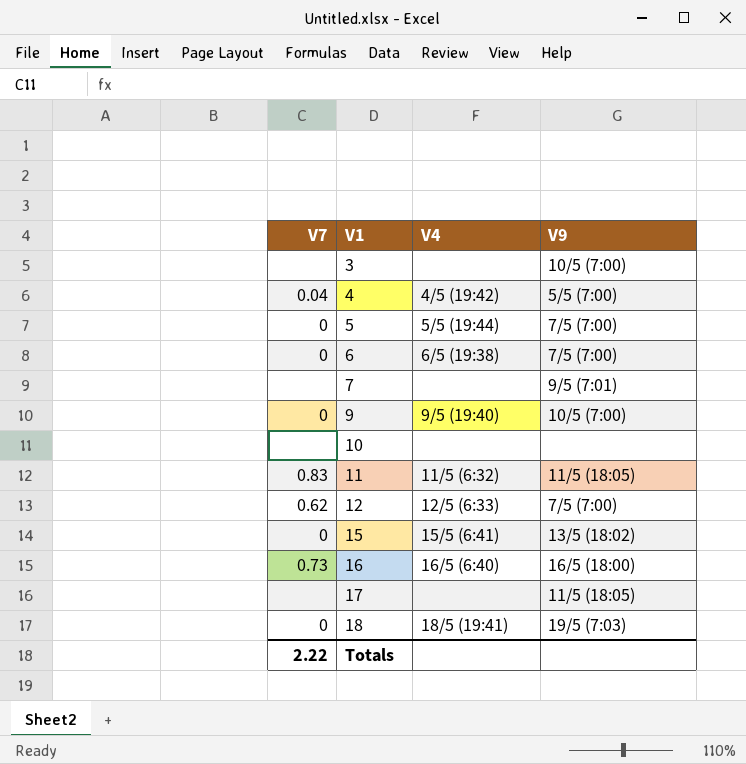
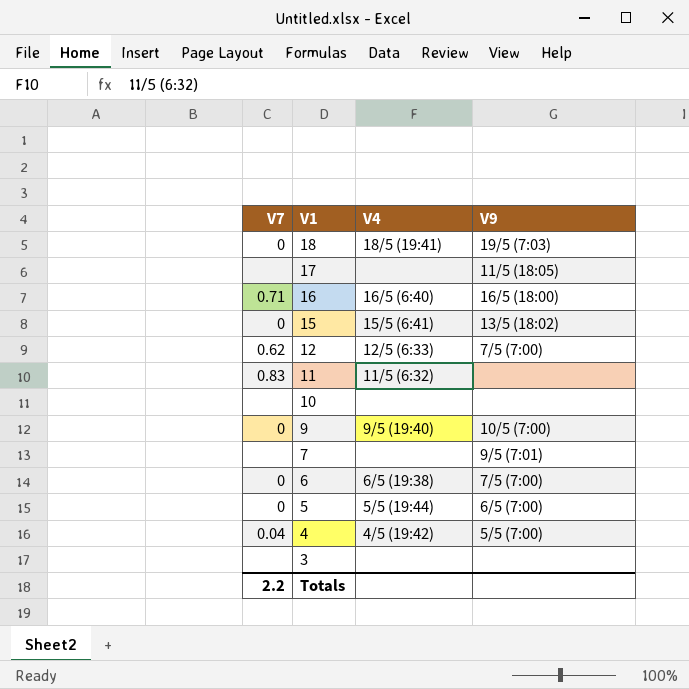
row order: V1 ascending -> V1 descending
16 | V7: 0.73 -> 0.71
11 | V9: 11/5 (18:05) -> none
5 | V9: 7/5 (7:00) -> 6/5 (7:00)
3 | V9: 10/5 (7:00) -> none
Totals | V7: 2.22 -> 2.2

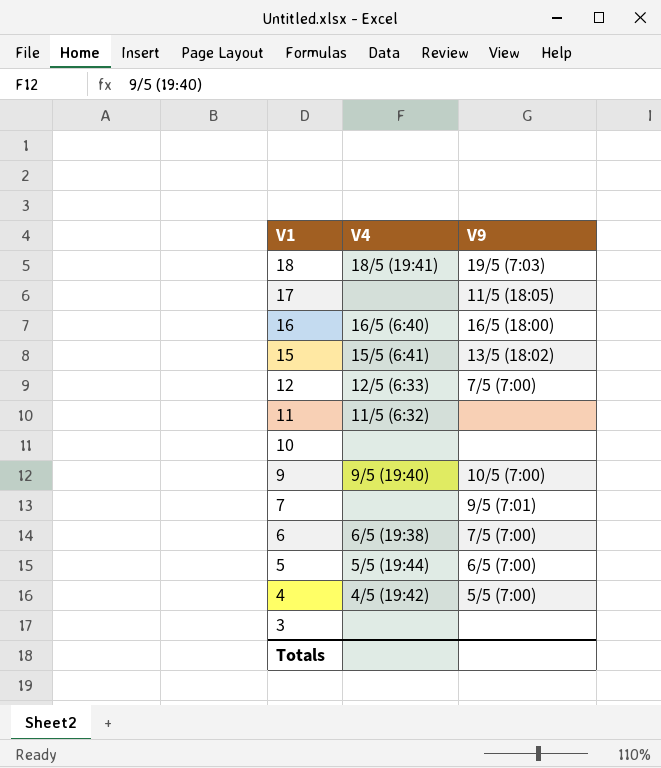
column V7 | position: 1 -> none

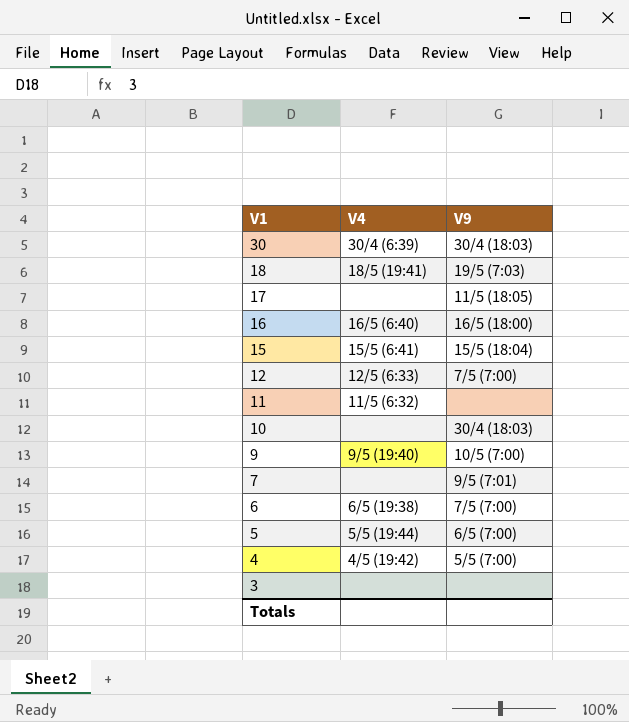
row 30: none -> 30/4 (6:39) | 30/4 (18:03)
15 | V9: 13/5 (18:02) -> 15/5 (18:04)
10 | V9: none -> 30/4 (18:03)

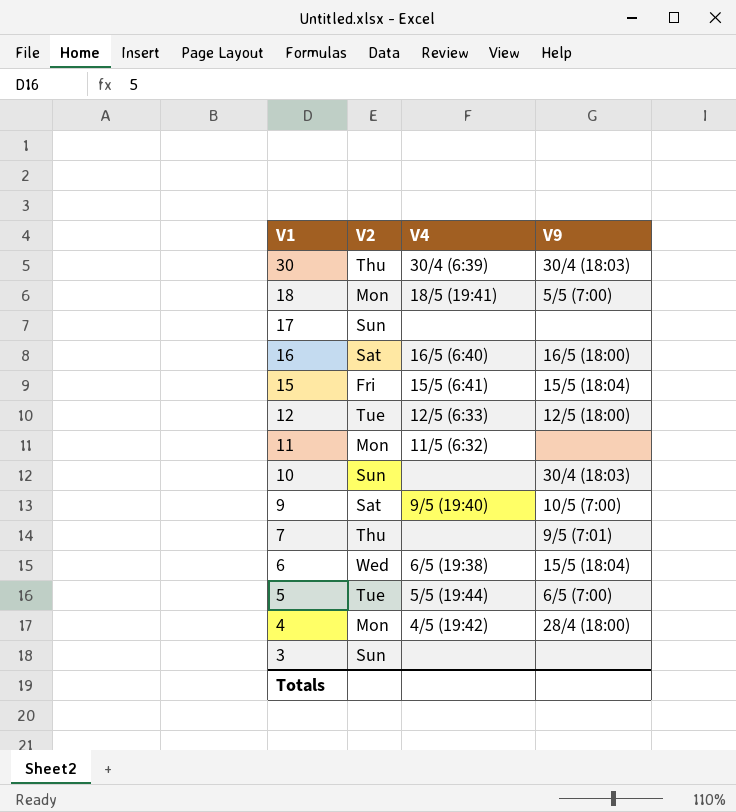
column V2 | position: none -> 2
18 | V9: 19/5 (7:03) -> 5/5 (7:00)
17 | V9: 11/5 (18:05) -> none
12 | V9: 7/5 (7:00) -> 12/5 (18:00)
6 | V9: 7/5 (7:00) -> 15/5 (18:04)
4 | V9: 5/5 (7:00) -> 28/4 (18:00)

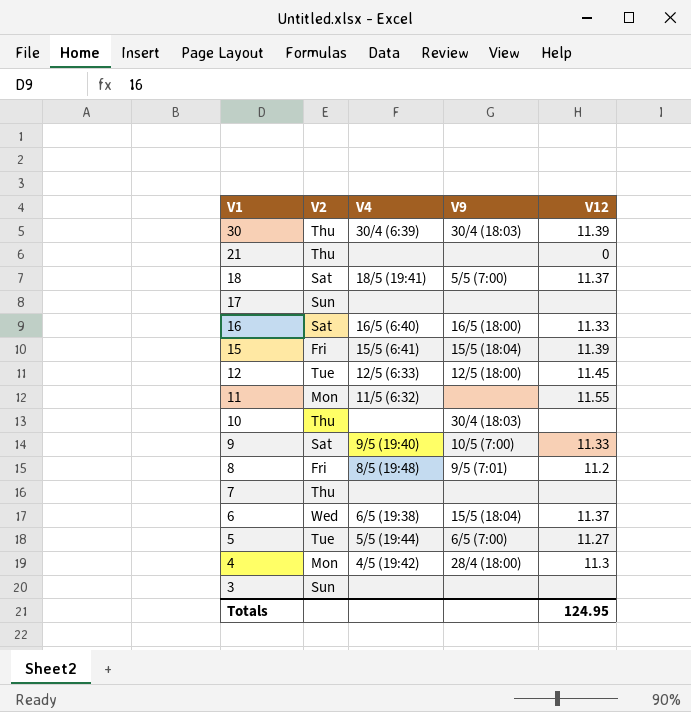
column V12 | position: none -> 5
row 21: none -> Thu | none | none | 0
18 | V2: Mon -> Sat
10 | V2: Sun -> Thu
row 8: none -> Fri | 8/5 (19:48) | 9/5 (7:01) | 11.2
7 | V9: 9/5 (7:01) -> none

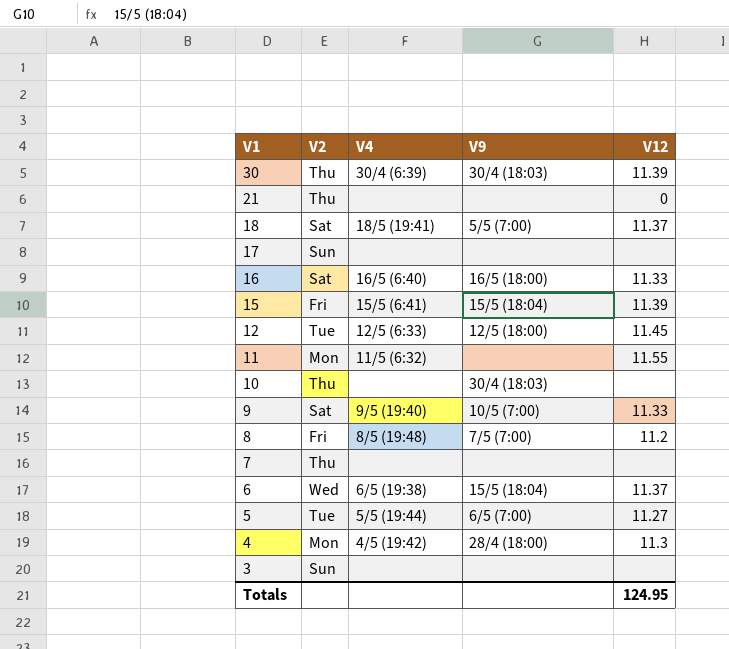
8 | V9: 9/5 (7:01) -> 7/5 (7:00)

